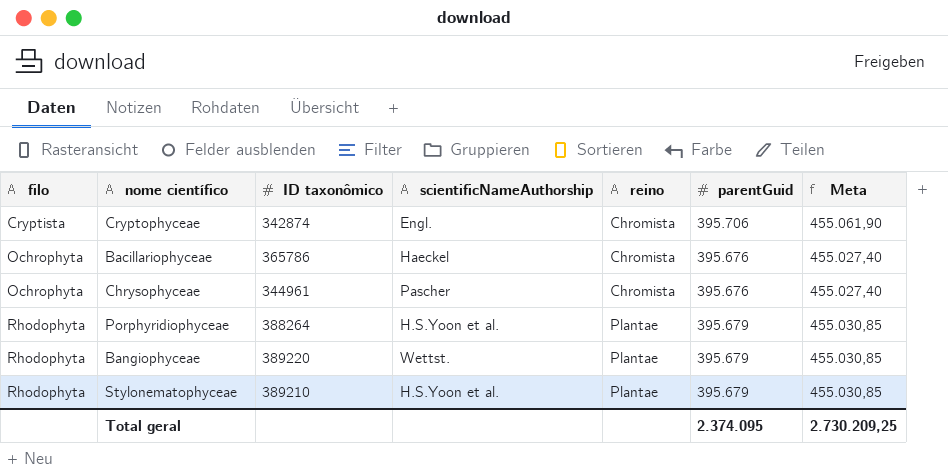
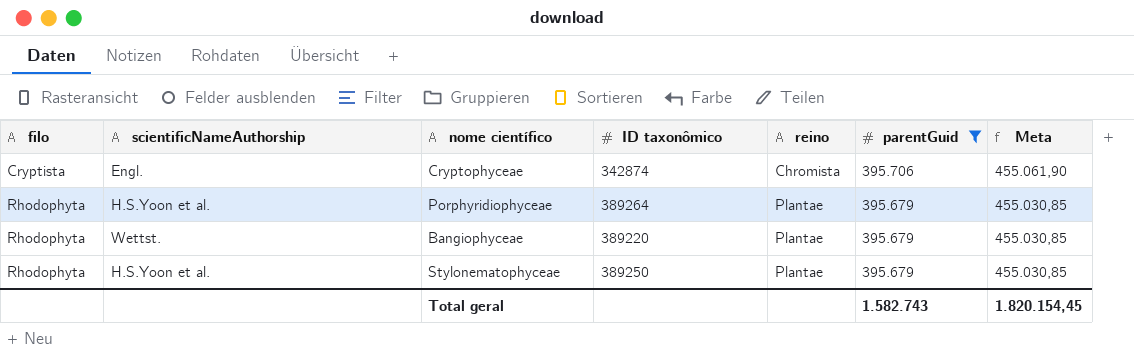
filter: none -> parentGuid != 395.676
column scientificNameAuthorship | position: 4 -> 2
Porphyridiophyceae | ID taxonômico: 388264 -> 389264
Stylonematophyceae | ID taxonômico: 389210 -> 389250
Total geral | parentGuid: 2.374.095 -> 1.582.743
Total geral | Meta: 2.730.209,25 -> 1.820.154,45

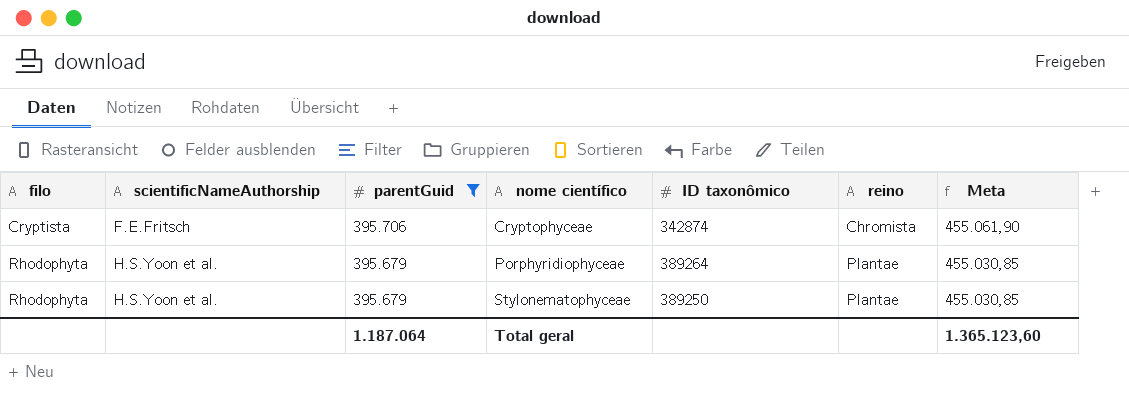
column parentGuid | position: 6 -> 3
row Bangiophyceae: Rhodophyta | Wettst. | 389220 | Plantae | 395.679 | 455.030,85 -> none
Cryptophyceae | scientificNameAuthorship: Engl. -> F.E.Fritsch
Total geral | parentGuid: 1.582.743 -> 1.187.064
Total geral | Meta: 1.820.154,45 -> 1.365.123,60

